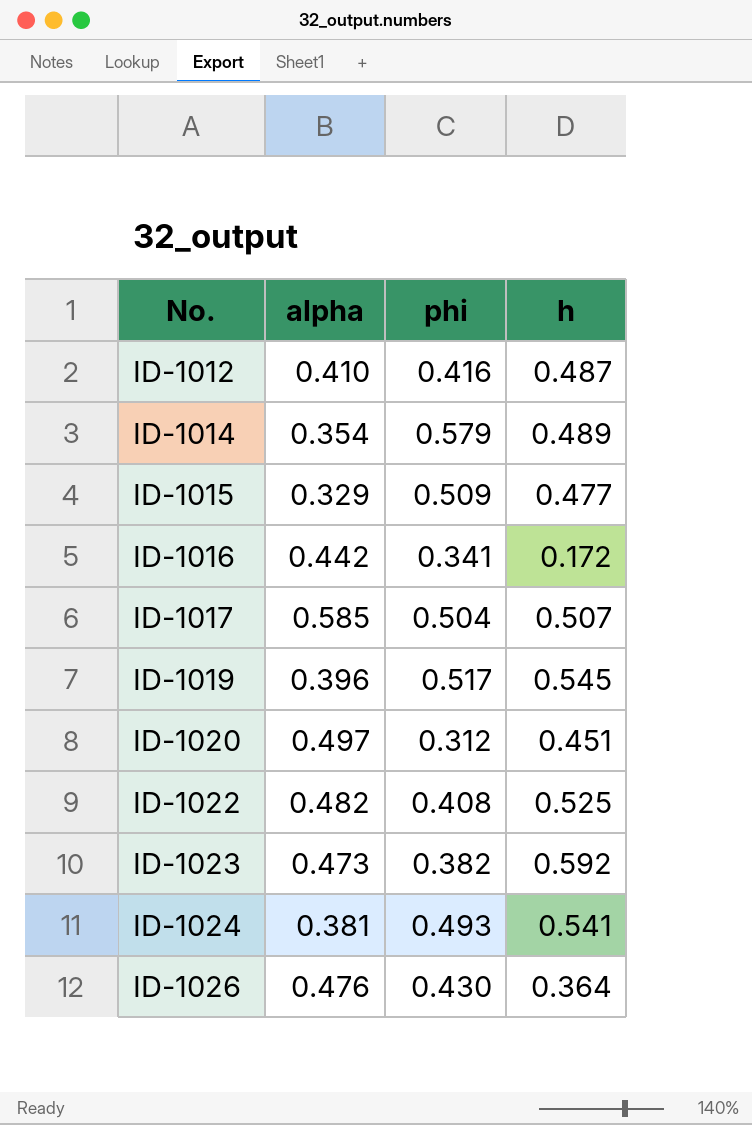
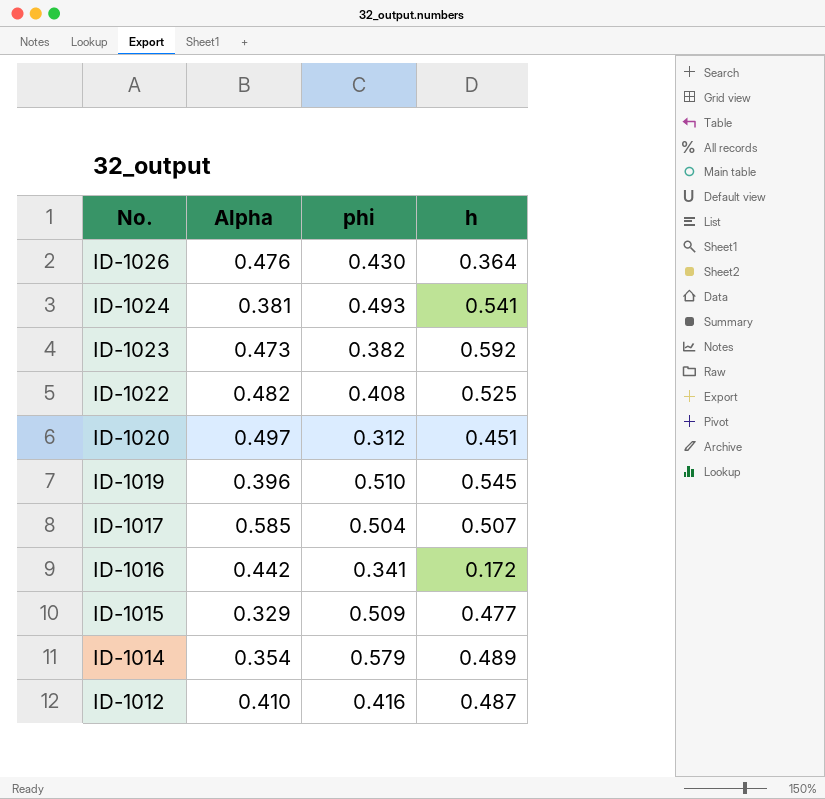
row order: No. ascending -> No. descending
column name: alpha -> Alpha
ID-1019 | phi: 0.517 -> 0.510

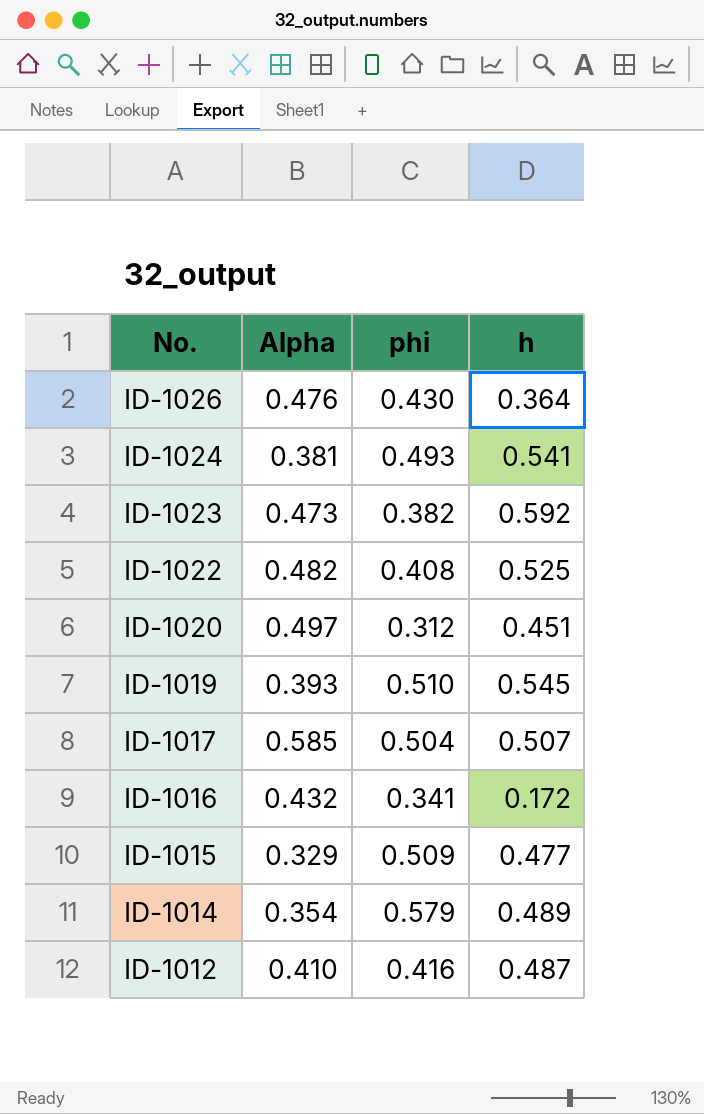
ID-1019 | Alpha: 0.396 -> 0.393
ID-1016 | Alpha: 0.442 -> 0.432

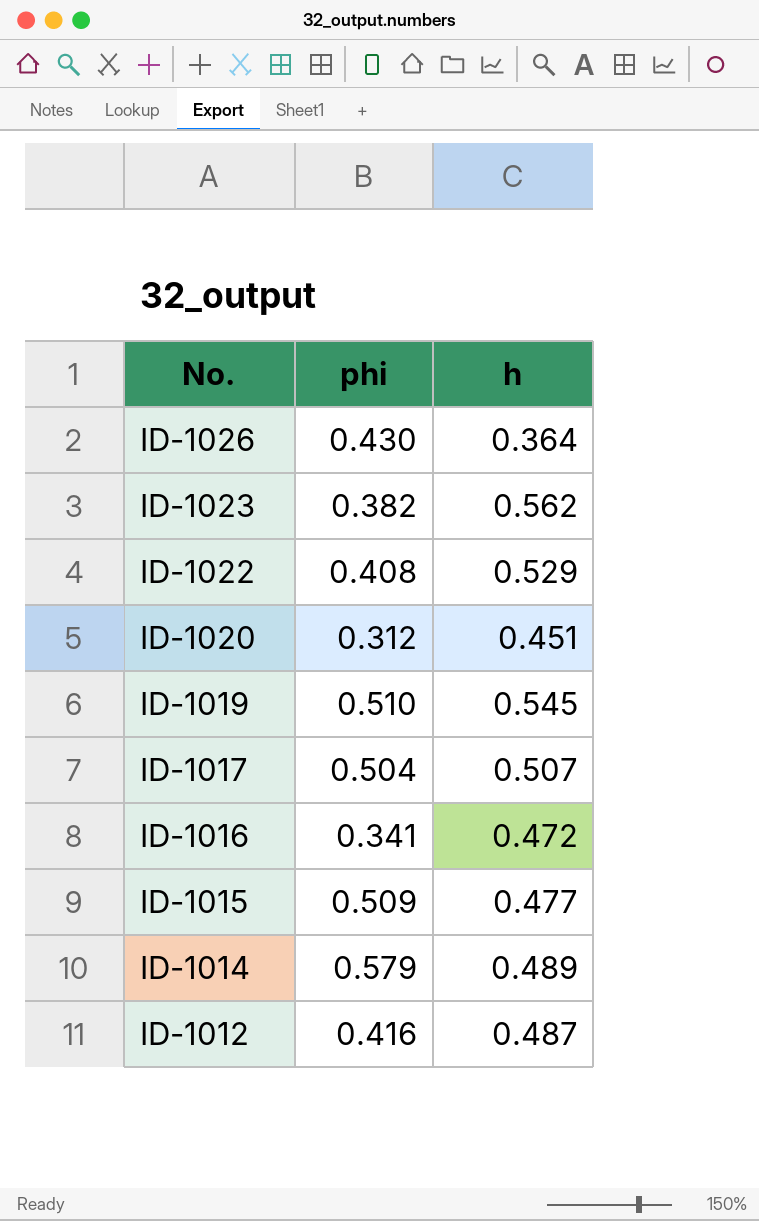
column Alpha | position: 2 -> none
row ID-1024: 0.381 | 0.493 | 0.541 -> none
ID-1023 | h: 0.592 -> 0.562
ID-1022 | h: 0.525 -> 0.529
ID-1016 | h: 0.172 -> 0.472

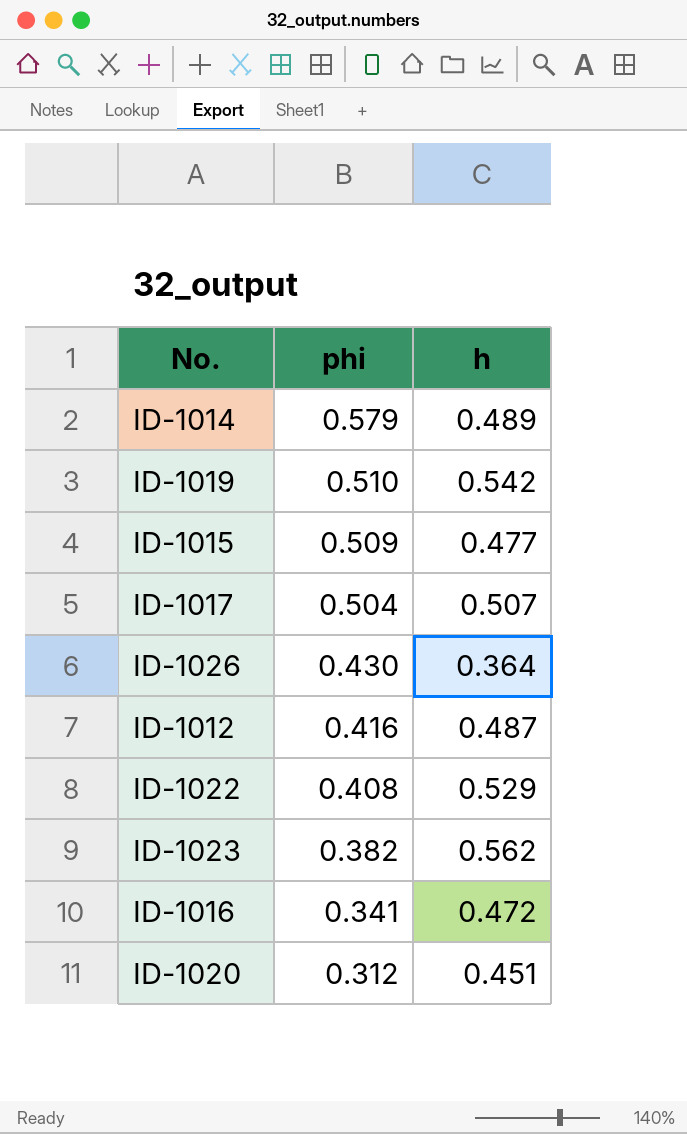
row order: No. descending -> phi descending
ID-1019 | h: 0.545 -> 0.542

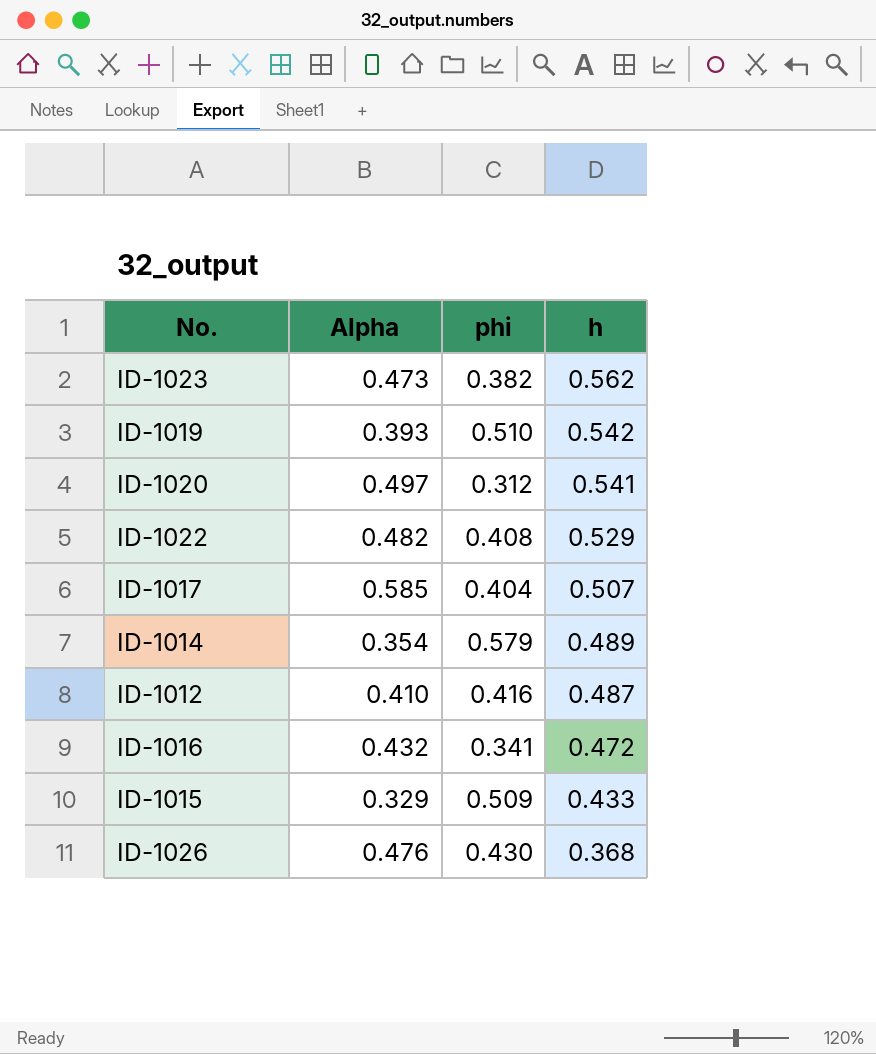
row order: phi descending -> h descending
column Alpha | position: none -> 2
ID-1020 | h: 0.451 -> 0.541
ID-1017 | phi: 0.504 -> 0.404
ID-1015 | h: 0.477 -> 0.433
ID-1026 | h: 0.364 -> 0.368

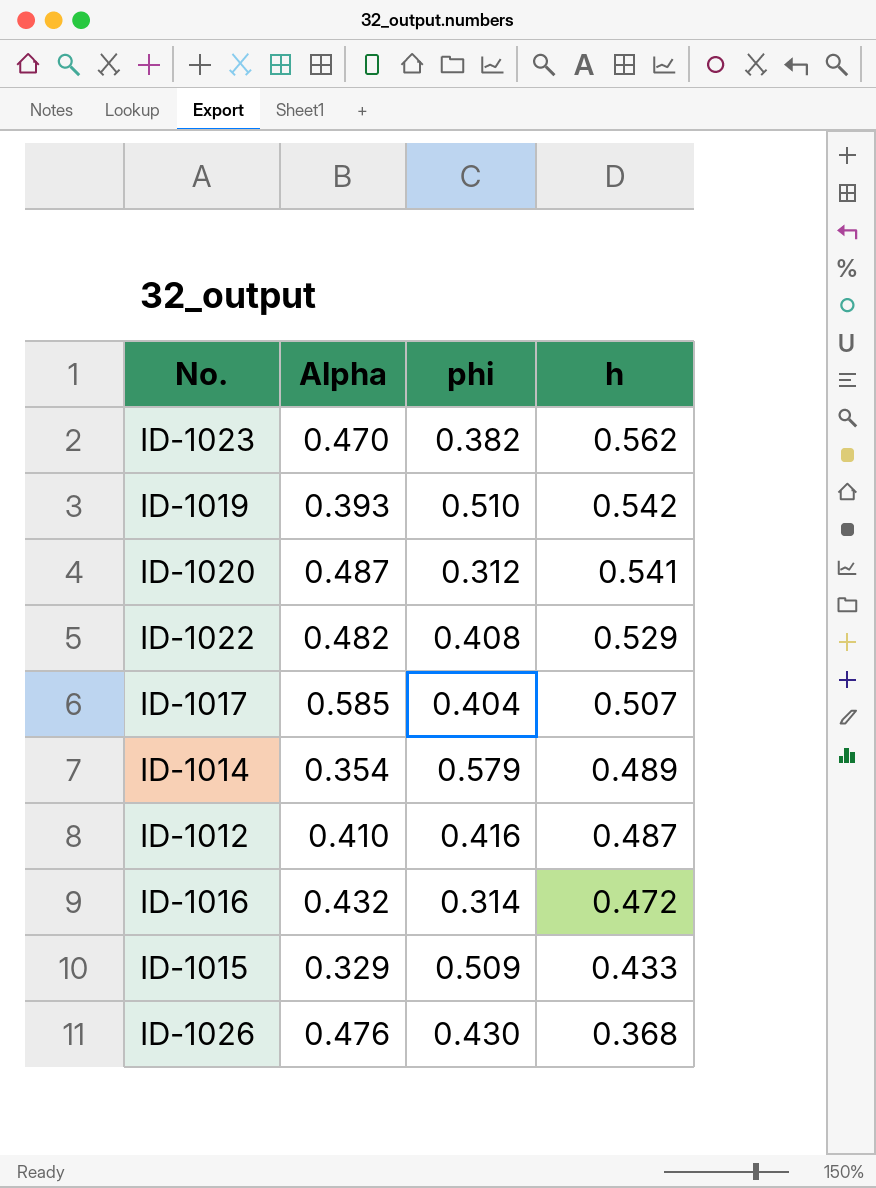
ID-1023 | Alpha: 0.473 -> 0.470
ID-1020 | Alpha: 0.497 -> 0.487
ID-1016 | phi: 0.341 -> 0.314

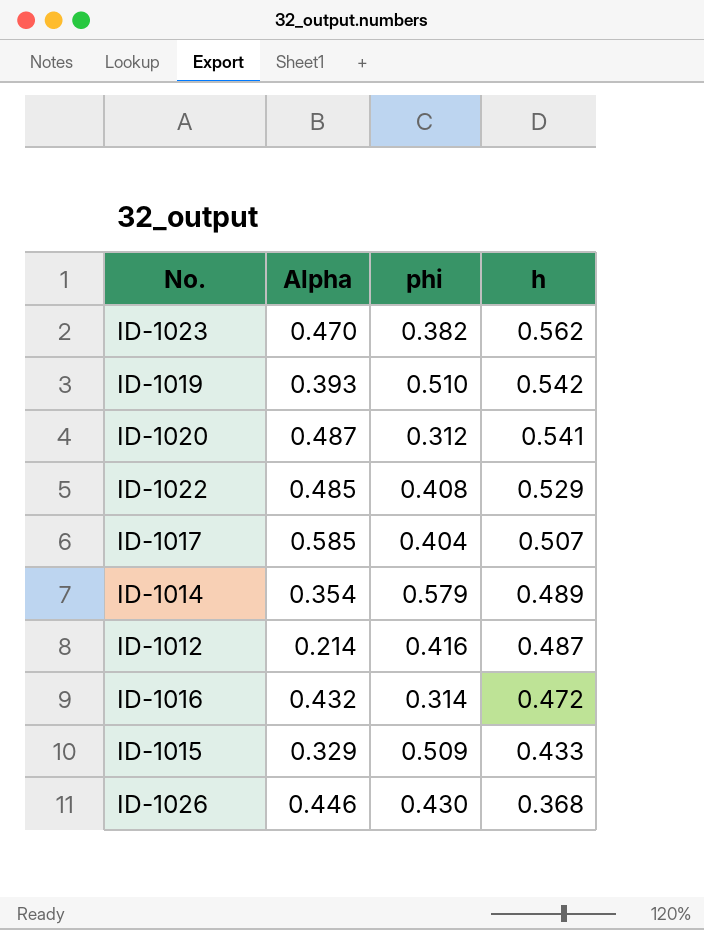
ID-1022 | Alpha: 0.482 -> 0.485
ID-1012 | Alpha: 0.410 -> 0.214
ID-1026 | Alpha: 0.476 -> 0.446

